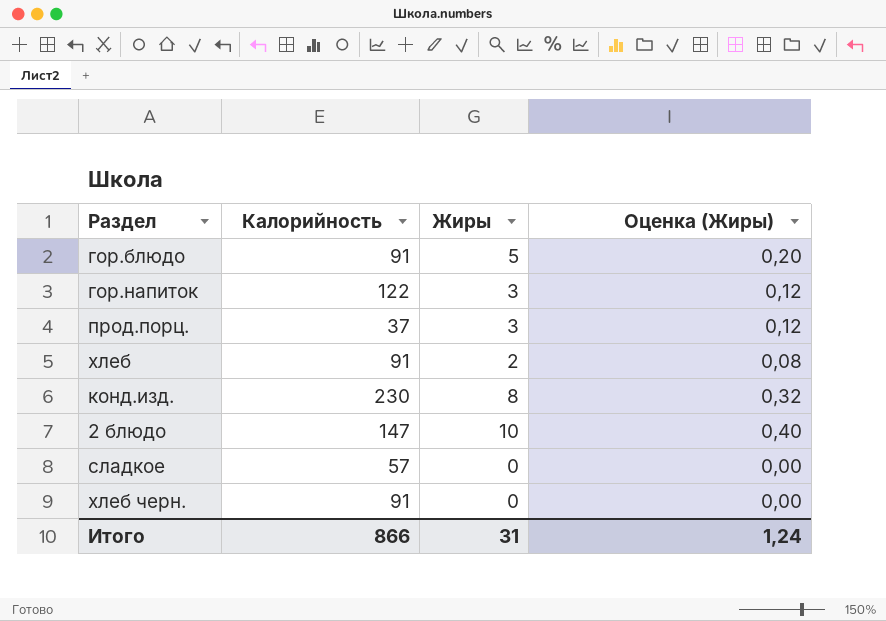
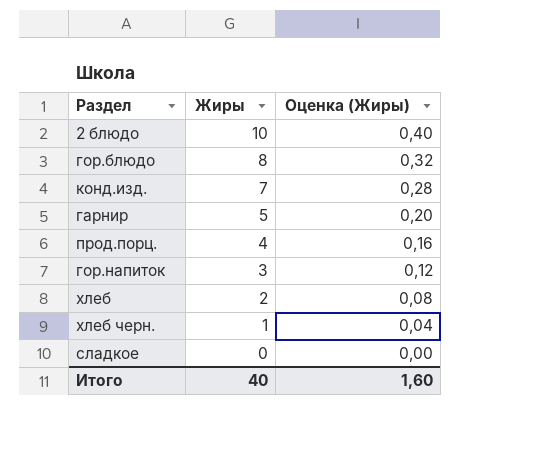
row order: none -> Жиры descending
column Калорийность | position: 2 -> none
гор.блюдо | Жиры: 5 -> 8
гор.блюдо | Оценка (Жиры): 0,20 -> 0,32
конд.изд. | Жиры: 8 -> 7
конд.изд. | Оценка (Жиры): 0,32 -> 0,28
row гарнир: none -> 5 | 0,20
прод.порц. | Жиры: 3 -> 4
прод.порц. | Оценка (Жиры): 0,12 -> 0,16
хлеб черн. | Жиры: 0 -> 1
хлеб черн. | Оценка (Жиры): 0,00 -> 0,04
Итого | Жиры: 31 -> 40
Итого | Оценка (Жиры): 1,24 -> 1,60

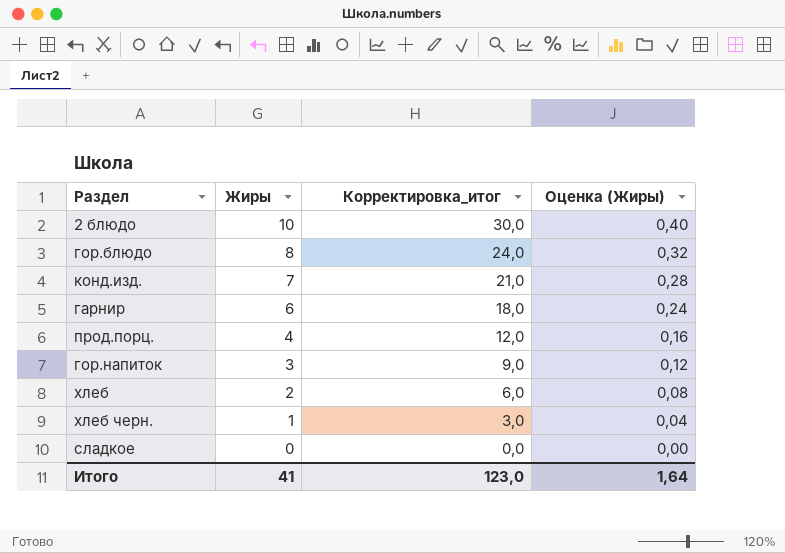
column Корректировка_итог | formula: none -> [Жиры] * 3
гарнир | Жиры: 5 -> 6
гарнир | Оценка (Жиры): 0,20 -> 0,24
Итого | Жиры: 40 -> 41
Итого | Оценка (Жиры): 1,60 -> 1,64

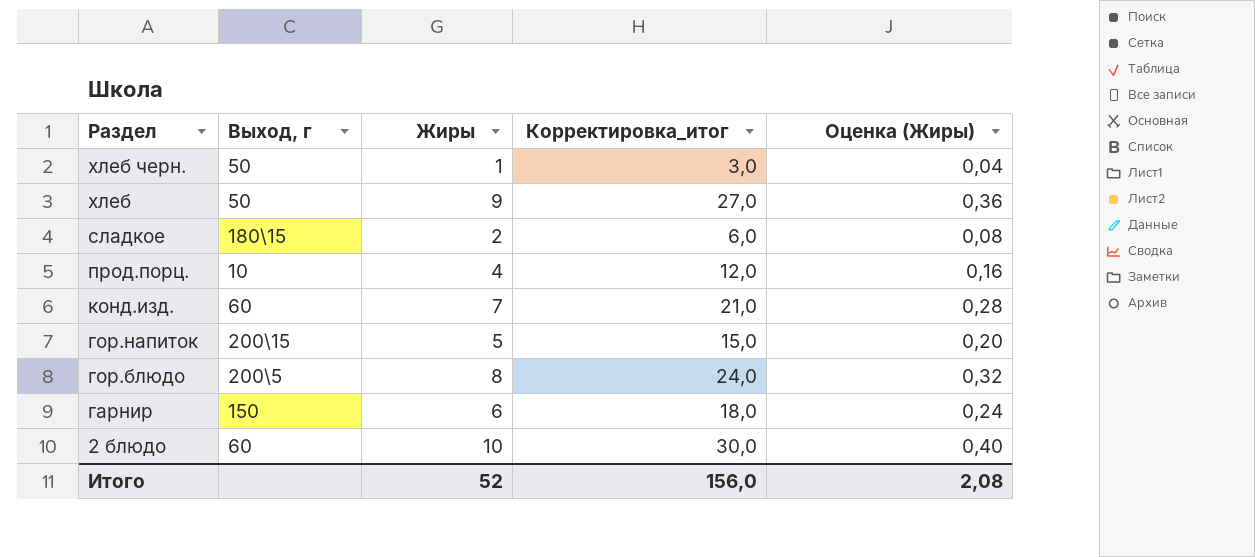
row order: Жиры descending -> Раздел descending
column Выход, г | position: none -> 2
хлеб | Жиры: 2 -> 9
хлеб | Корректировка_итог: 6,0 -> 27,0
хлеб | Оценка (Жиры): 0,08 -> 0,36
сладкое | Жиры: 0 -> 2
сладкое | Корректировка_итог: 0,0 -> 6,0
сладкое | Оценка (Жиры): 0,00 -> 0,08
гор.напиток | Жиры: 3 -> 5
гор.напиток | Корректировка_итог: 9,0 -> 15,0
гор.напиток | Оценка (Жиры): 0,12 -> 0,20
Итого | Жиры: 41 -> 52
Итого | Корректировка_итог: 123,0 -> 156,0
Итого | Оценка (Жиры): 1,64 -> 2,08

